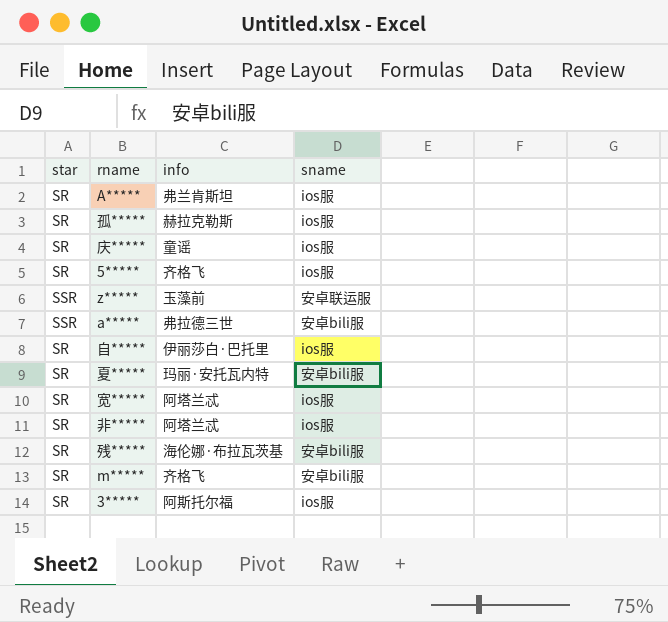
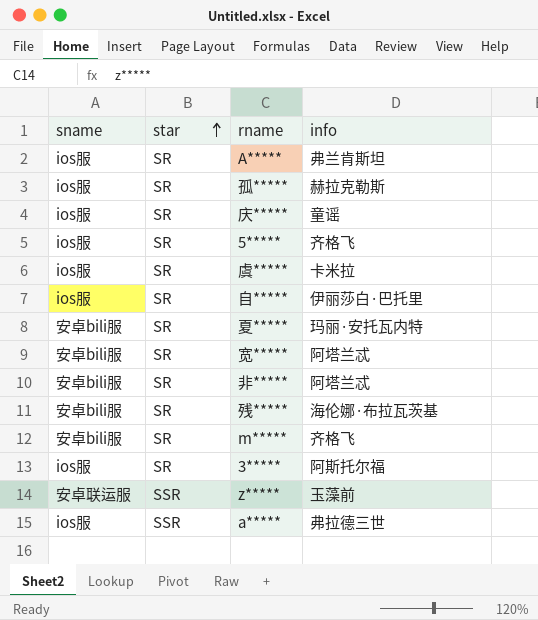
row order: none -> star ascending
column sname | position: 4 -> 1
row 虞*****: none -> ios服 | SR | 卡米拉
宽***** | sname: ios服 -> 安卓bili服
非***** | sname: ios服 -> 安卓bili服
a***** | sname: 安卓bili服 -> ios服

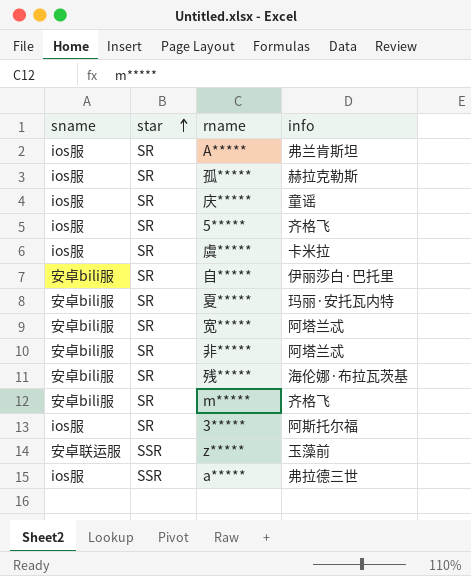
自***** | sname: ios服 -> 安卓bili服

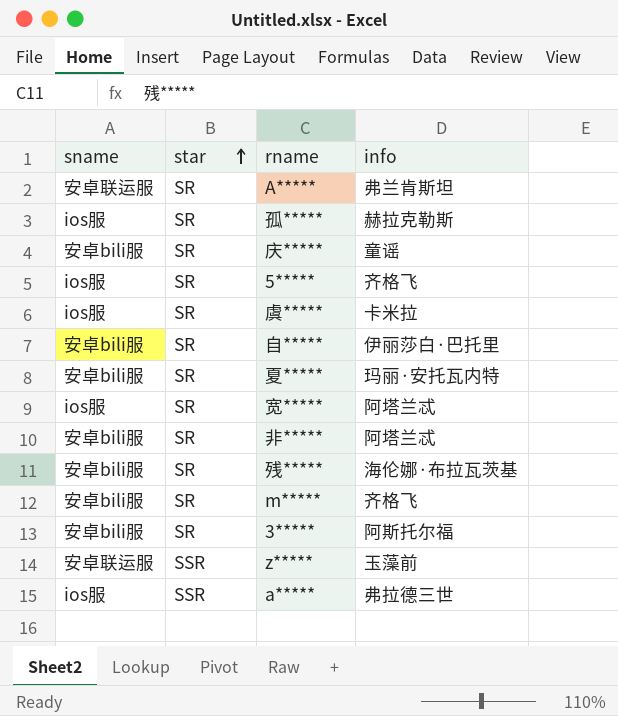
A***** | sname: ios服 -> 安卓联运服
庆***** | sname: ios服 -> 安卓bili服
宽***** | sname: 安卓bili服 -> ios服
3***** | sname: ios服 -> 安卓bili服

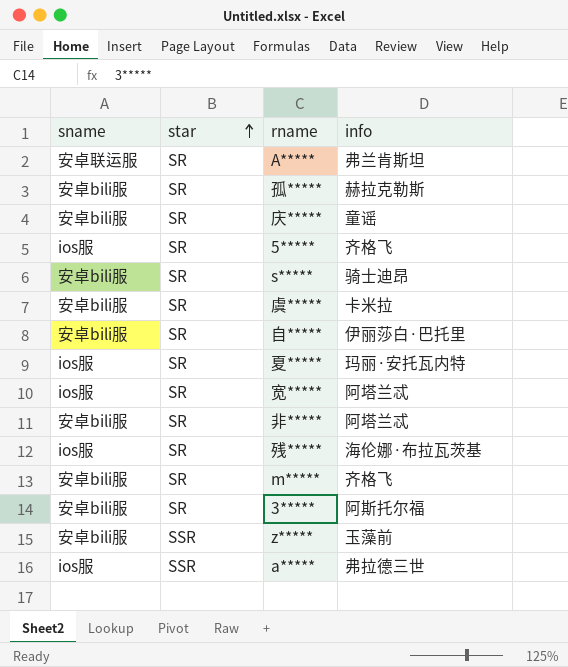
孤***** | sname: ios服 -> 安卓bili服
row s*****: none -> 安卓bili服 | SR | 骑士迪昂
虞***** | sname: ios服 -> 安卓bili服
夏***** | sname: 安卓bili服 -> ios服
残***** | sname: 安卓bili服 -> ios服
z***** | sname: 安卓联运服 -> 安卓bili服

